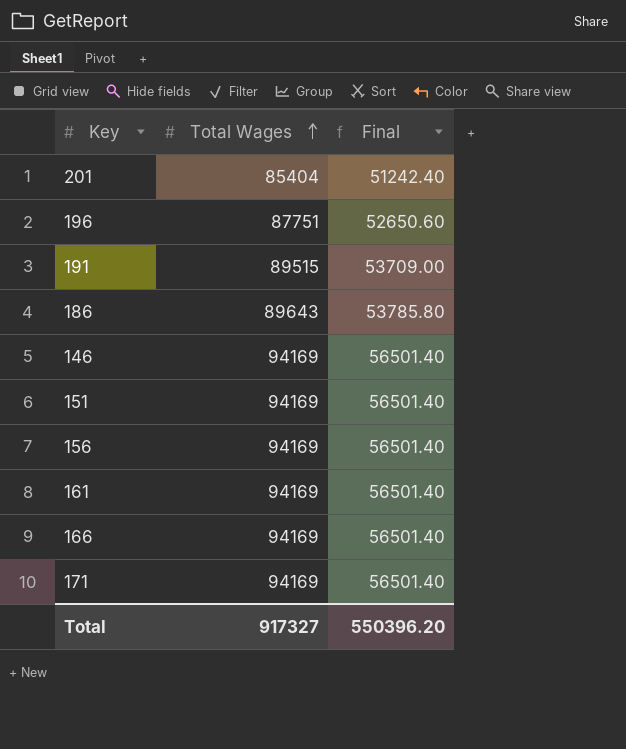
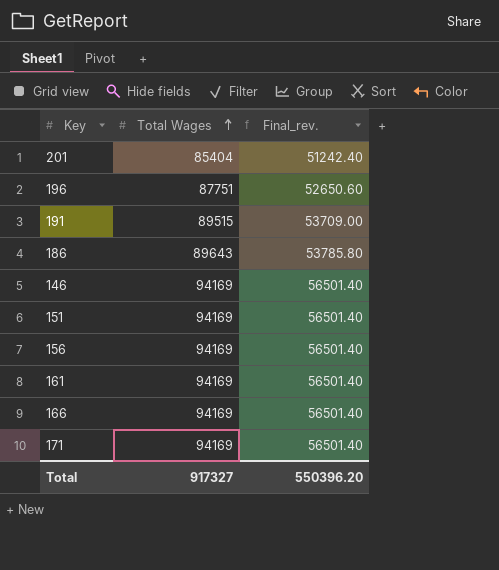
column name: Final -> Final_rev.

